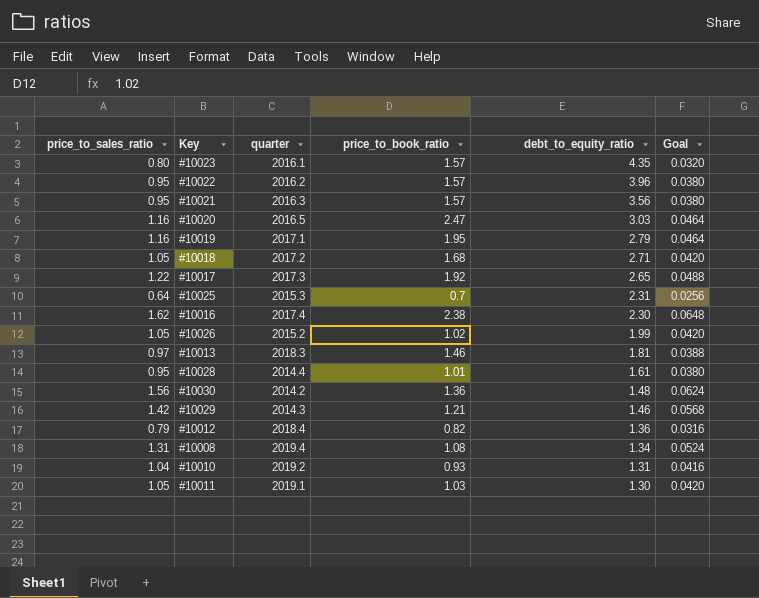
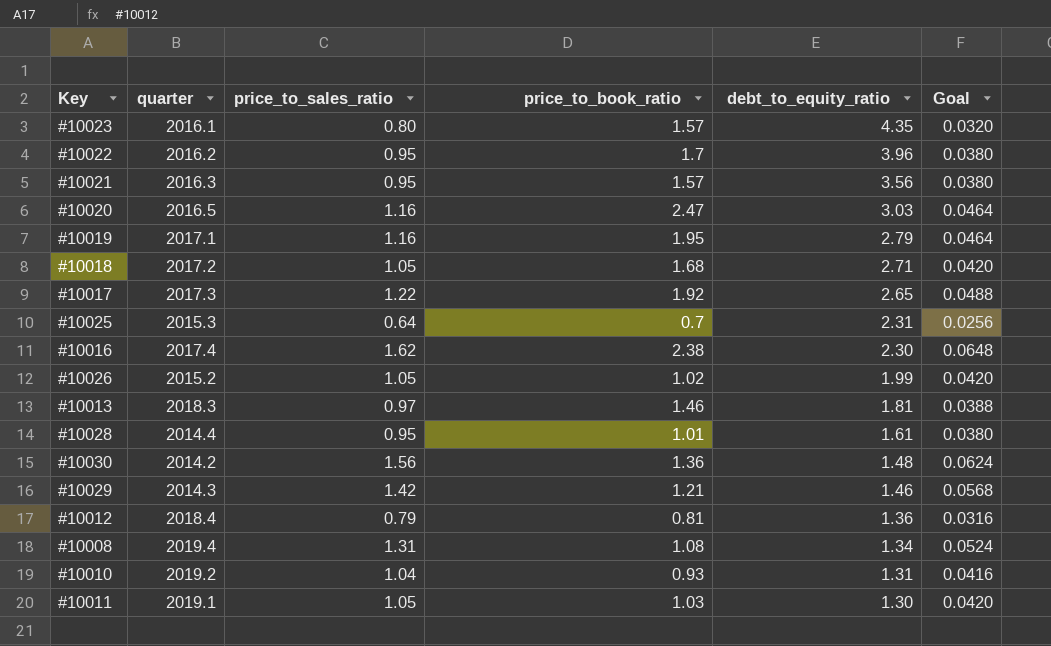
column price_to_sales_ratio | position: 1 -> 3
#10022 | price_to_book_ratio: 1.57 -> 1.7
#10012 | price_to_book_ratio: 0.82 -> 0.81

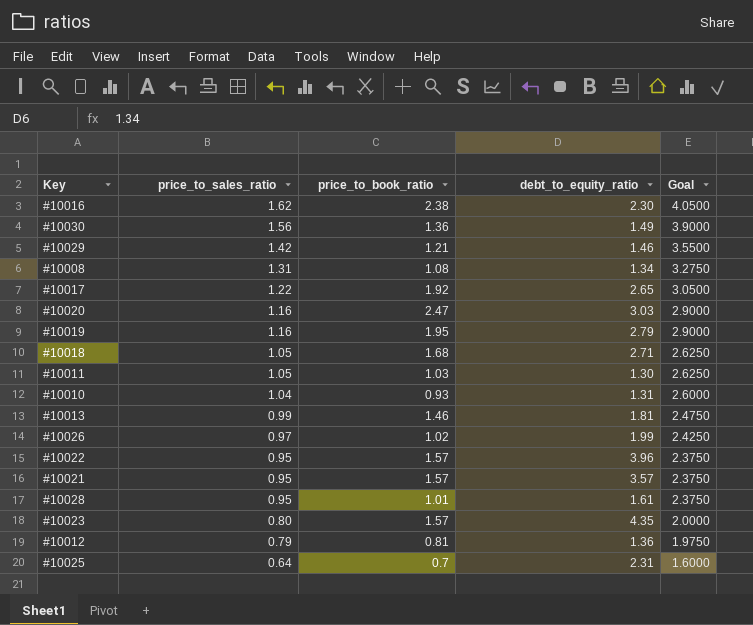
row order: debt_to_equity_ratio descending -> price_to_sales_ratio descending
column quarter | position: 2 -> none
column Goal | formula: [price_to_sales_ratio] * 0.04 -> [price_to_sales_ratio] * 2.5
#10030 | debt_to_equity_ratio: 1.48 -> 1.49
#10013 | price_to_sales_ratio: 0.97 -> 0.99
#10026 | price_to_sales_ratio: 1.05 -> 0.97
#10022 | price_to_book_ratio: 1.7 -> 1.57
#10021 | debt_to_equity_ratio: 3.56 -> 3.57

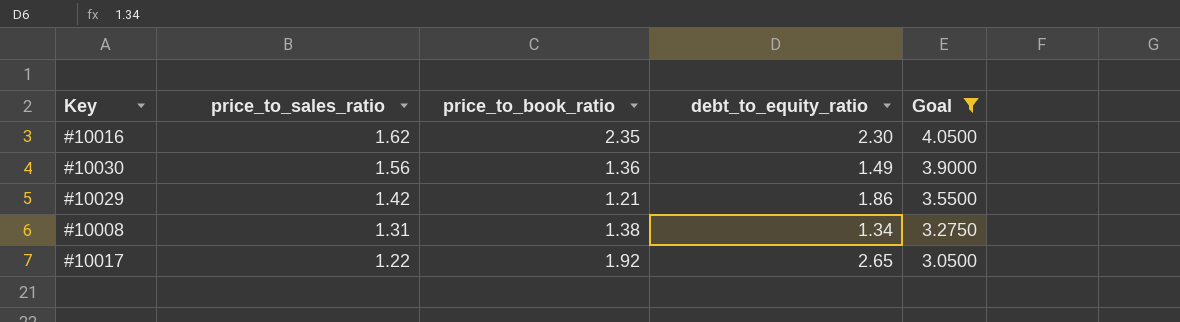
filter: none -> Goal >= 3.0500
#10016 | price_to_book_ratio: 2.38 -> 2.35
#10029 | debt_to_equity_ratio: 1.46 -> 1.86
#10008 | price_to_book_ratio: 1.08 -> 1.38

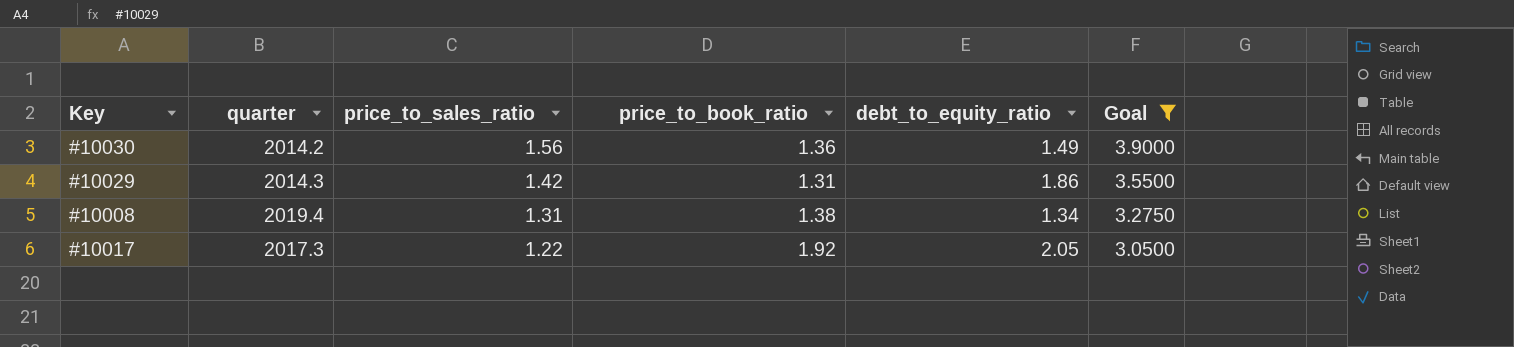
column quarter | position: none -> 2
row #10016: 1.62 | 2.35 | 2.30 | 4.0500 -> none
#10029 | price_to_book_ratio: 1.21 -> 1.31
#10017 | debt_to_equity_ratio: 2.65 -> 2.05

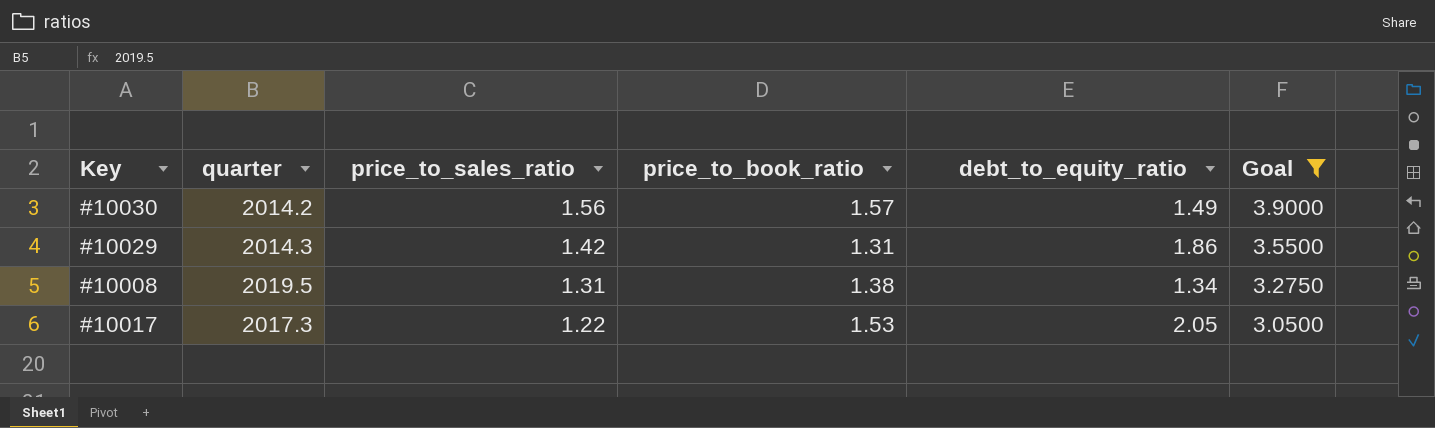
#10030 | price_to_book_ratio: 1.36 -> 1.57
#10008 | quarter: 2019.4 -> 2019.5
#10017 | price_to_book_ratio: 1.92 -> 1.53

